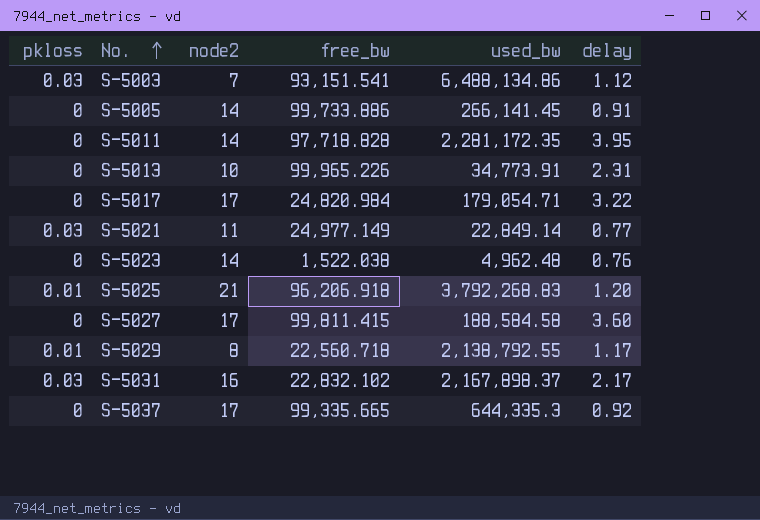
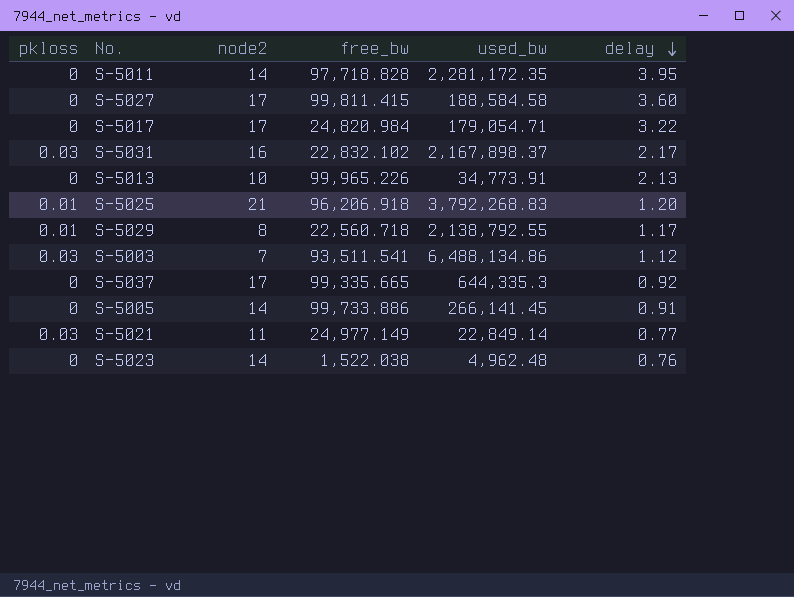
row order: No. ascending -> delay descending
S-5013 | delay: 2.31 -> 2.13
S-5003 | free_bw: 93,151.541 -> 93,511.541

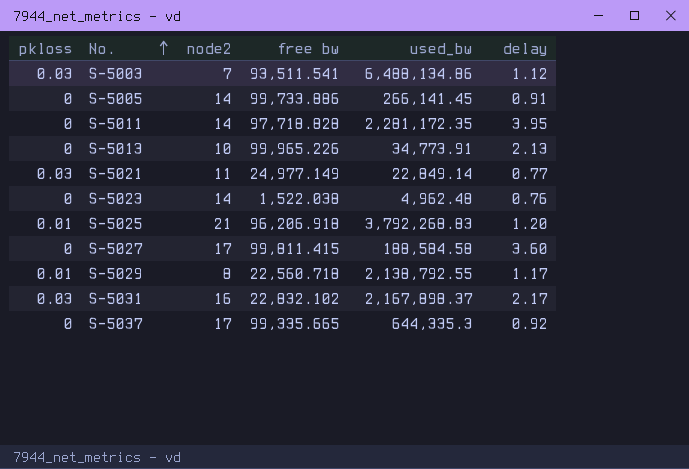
row order: delay descending -> No. ascending
column name: free_bw -> free bw
row S-5017: 0 | 17 | 24,820.984 | 179,054.71 | 3.22 -> none

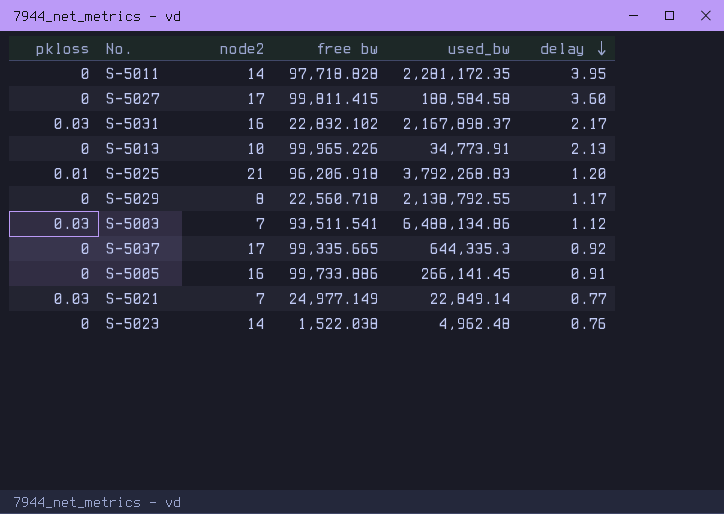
row order: No. ascending -> delay descending
S-5029 | pkloss: 0.01 -> 0
S-5005 | node2: 14 -> 16
S-5021 | node2: 11 -> 7

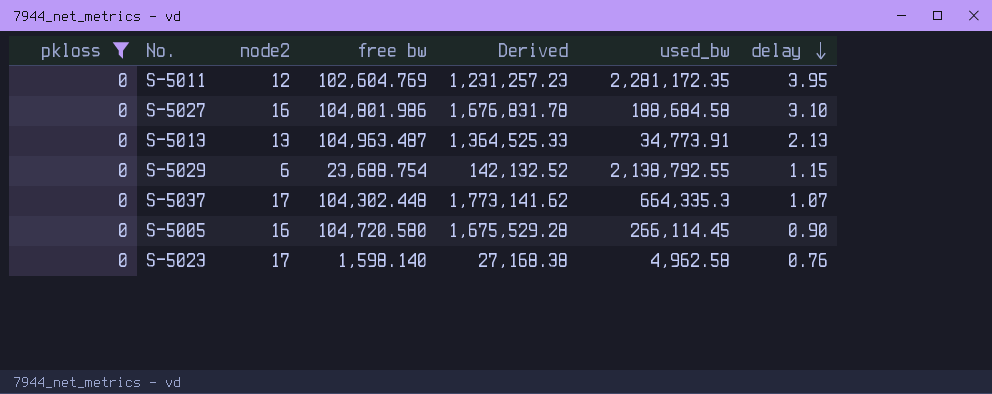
filter: none -> pkloss = 0
column Derived | formula: none -> [node2] * [free bw]
S-5011 | node2: 14 -> 12
S-5011 | free bw: 97,718.828 -> 102,604.769
S-5027 | node2: 17 -> 16
S-5027 | free bw: 99,811.415 -> 104,801.986
S-5027 | used_bw: 188,584.58 -> 188,684.58
S-5027 | delay: 3.60 -> 3.10
S-5013 | node2: 10 -> 13
S-5013 | free bw: 99,965.226 -> 104,963.487
S-5029 | node2: 8 -> 6
S-5029 | free bw: 22,560.718 -> 23,688.754
S-5029 | delay: 1.17 -> 1.15
S-5037 | free bw: 99,335.665 -> 104,302.448
S-5037 | used_bw: 644,335.3 -> 664,335.3
S-5037 | delay: 0.92 -> 1.07
S-5005 | free bw: 99,733.886 -> 104,720.580
S-5005 | used_bw: 266,141.45 -> 266,114.45
S-5005 | delay: 0.91 -> 0.90
S-5023 | node2: 14 -> 17
S-5023 | free bw: 1,522.038 -> 1,598.140
S-5023 | used_bw: 4,962.48 -> 4,962.58

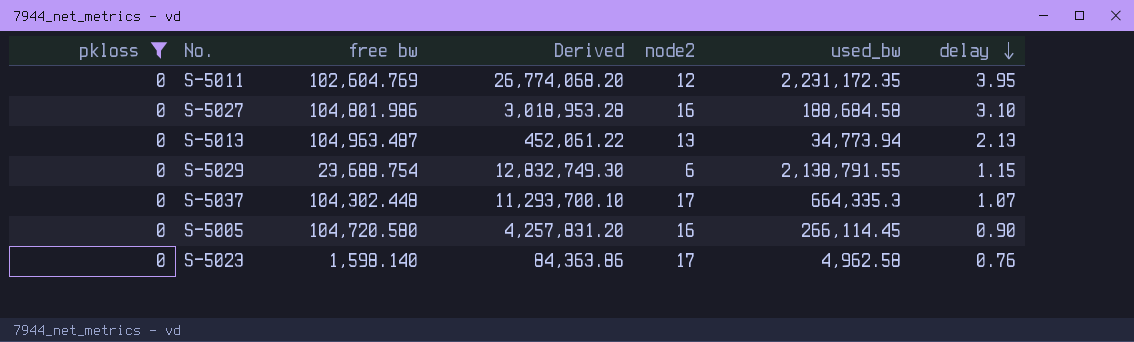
column Derived | formula: [node2] * [free bw] -> [node2] * [used_bw]
column node2 | position: 3 -> 5
S-5011 | used_bw: 2,281,172.35 -> 2,231,172.35
S-5013 | used_bw: 34,773.91 -> 34,773.94
S-5029 | used_bw: 2,138,792.55 -> 2,138,791.55

